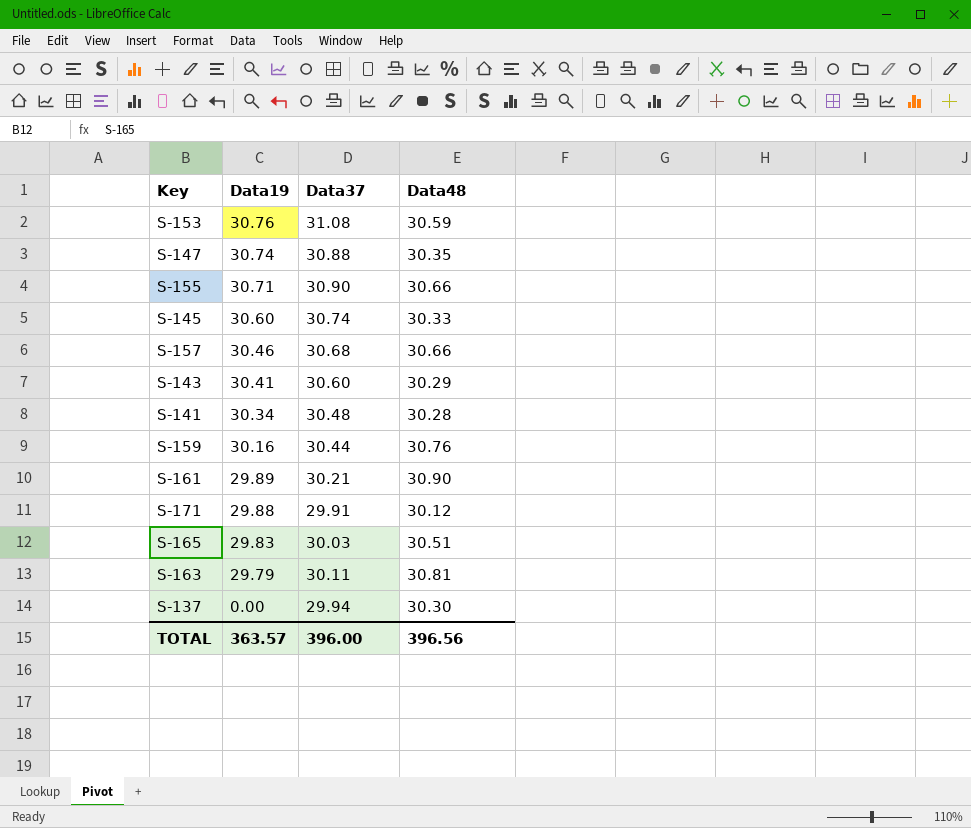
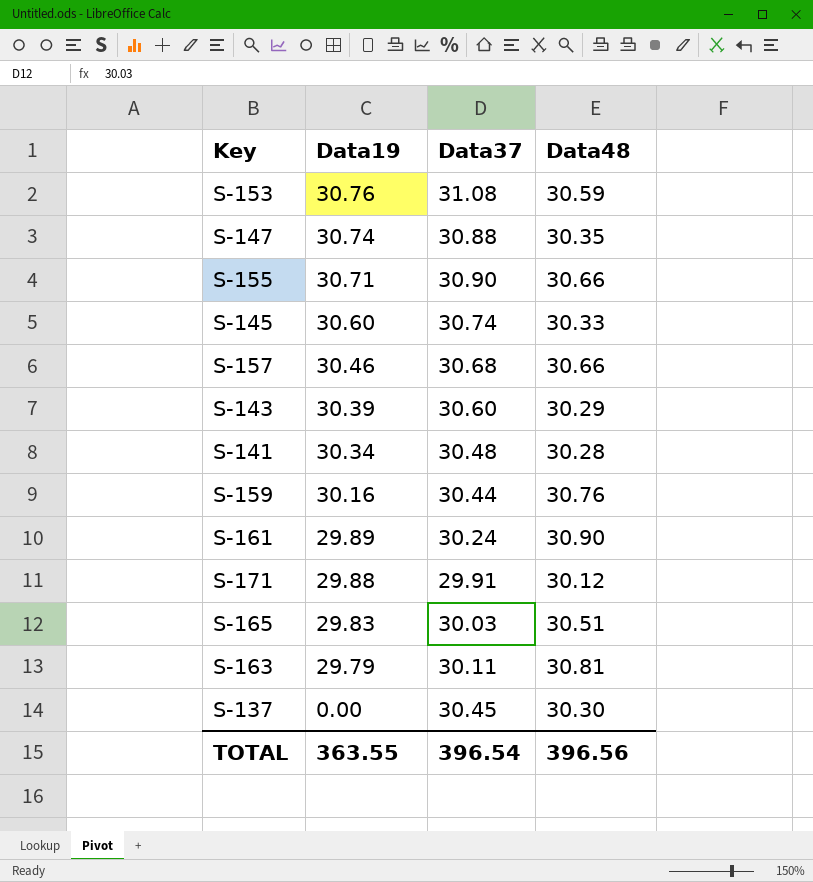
S-143 | Data19: 30.41 -> 30.39
S-161 | Data37: 30.21 -> 30.24
S-137 | Data37: 29.94 -> 30.45
TOTAL | Data19: 363.57 -> 363.55
TOTAL | Data37: 396.00 -> 396.54

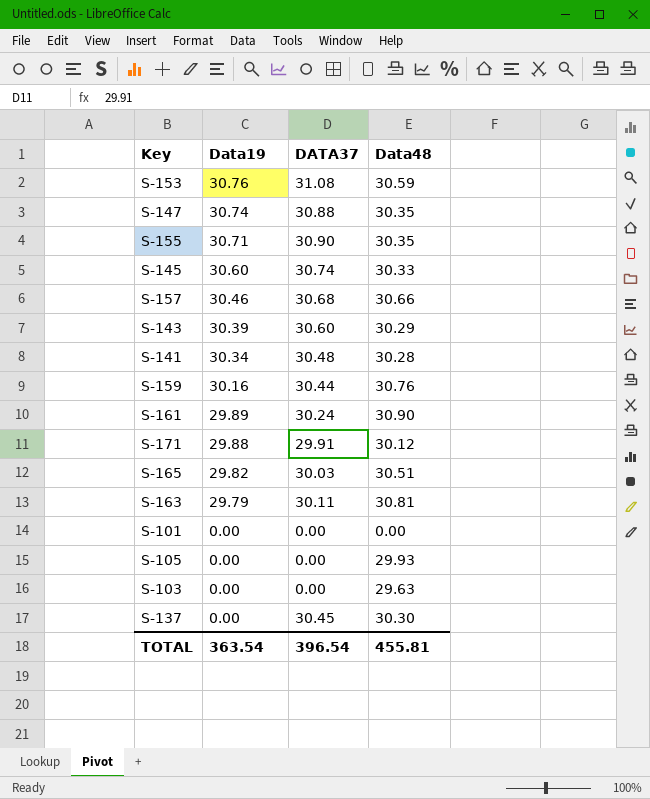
column name: Data37 -> DATA37
S-155 | Data48: 30.66 -> 30.35
S-165 | Data19: 29.83 -> 29.82
row S-101: none -> 0.00 | 0.00 | 0.00
row S-105: none -> 0.00 | 0.00 | 29.93
row S-103: none -> 0.00 | 0.00 | 29.63
TOTAL | Data19: 363.55 -> 363.54
TOTAL | Data48: 396.56 -> 455.81

